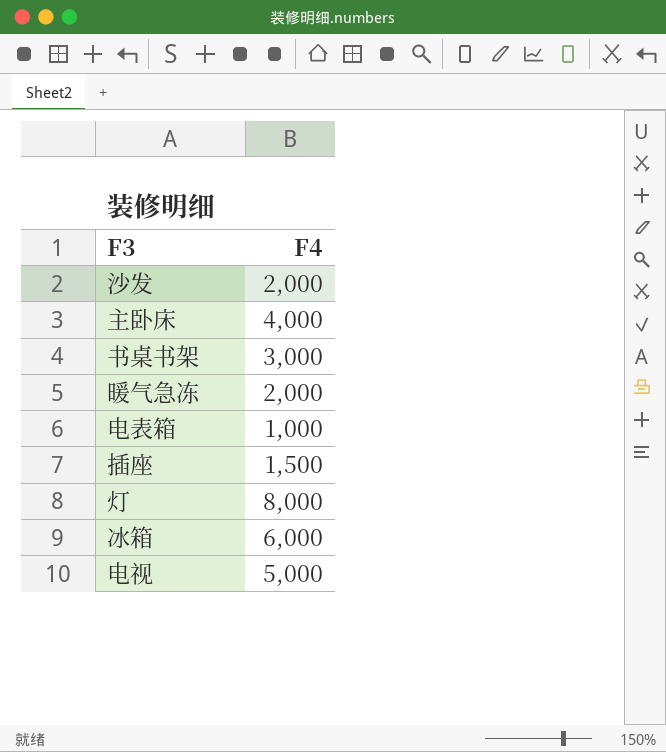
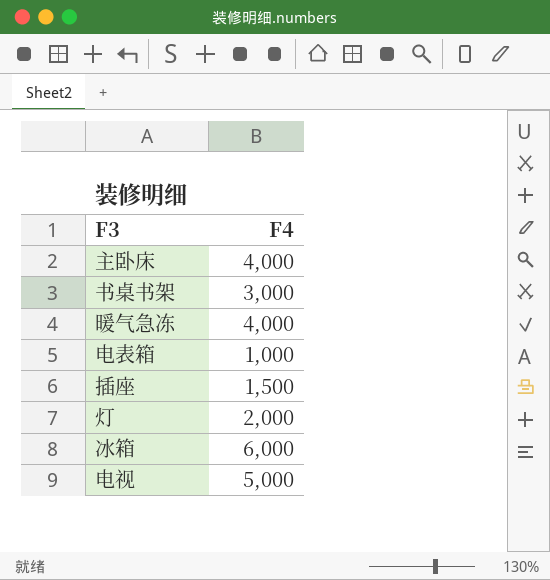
row 沙发: 2,000 -> none
暖气急冻 | F4: 2,000 -> 4,000
灯 | F4: 8,000 -> 2,000

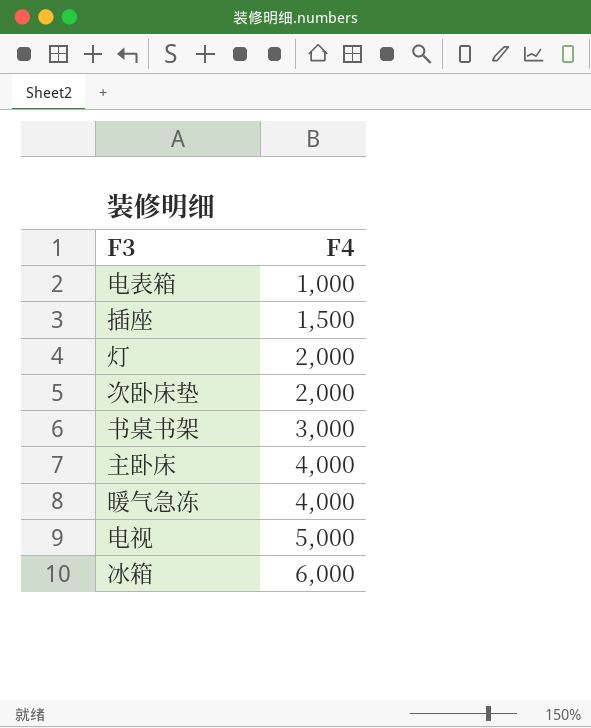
row order: none -> F4 ascending
row 次卧床垫: none -> 2,000

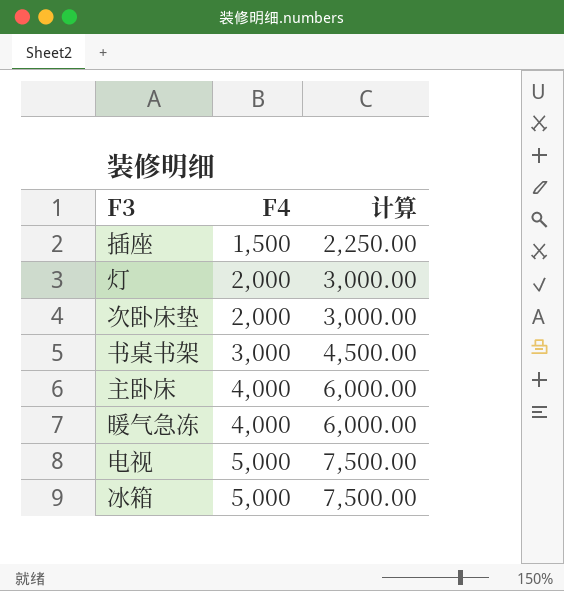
column 计算 | formula: none -> [F4] * 1.5
row 电表箱: 1,000 -> none
冰箱 | F4: 6,000 -> 5,000

